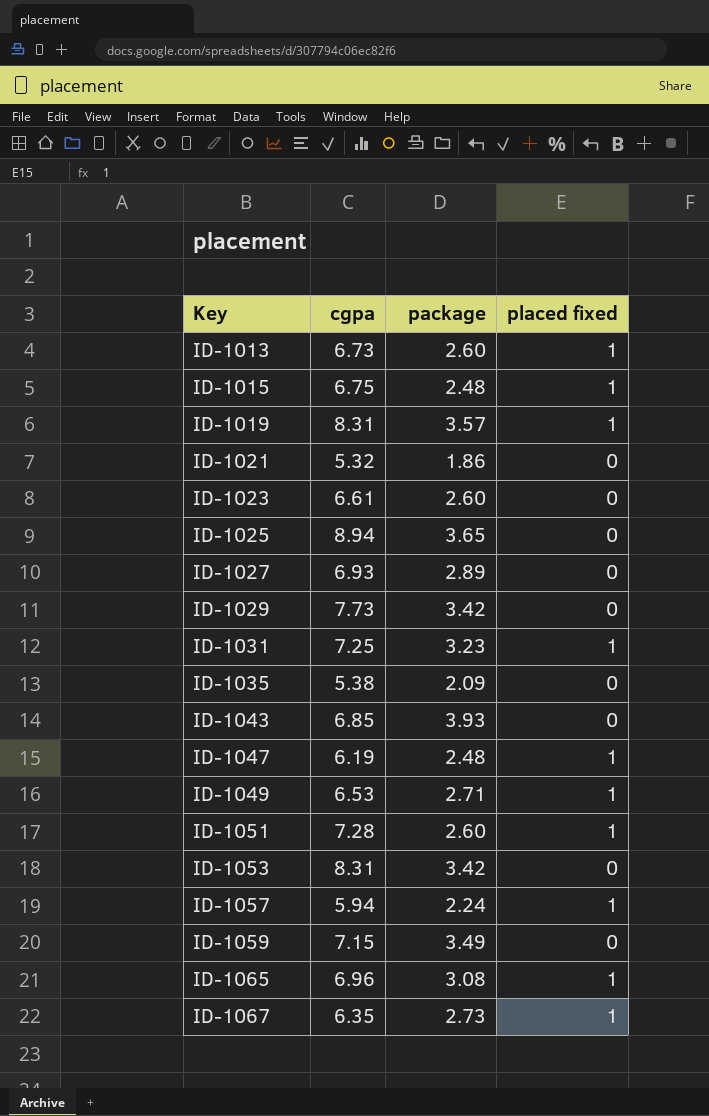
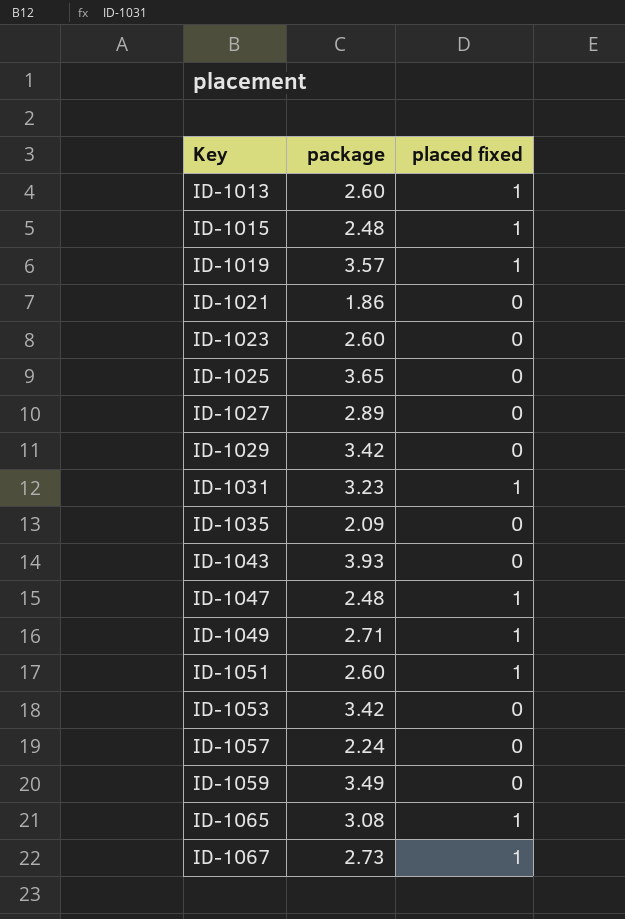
column cgpa | position: 2 -> none
ID-1057 | placed fixed: 1 -> 0

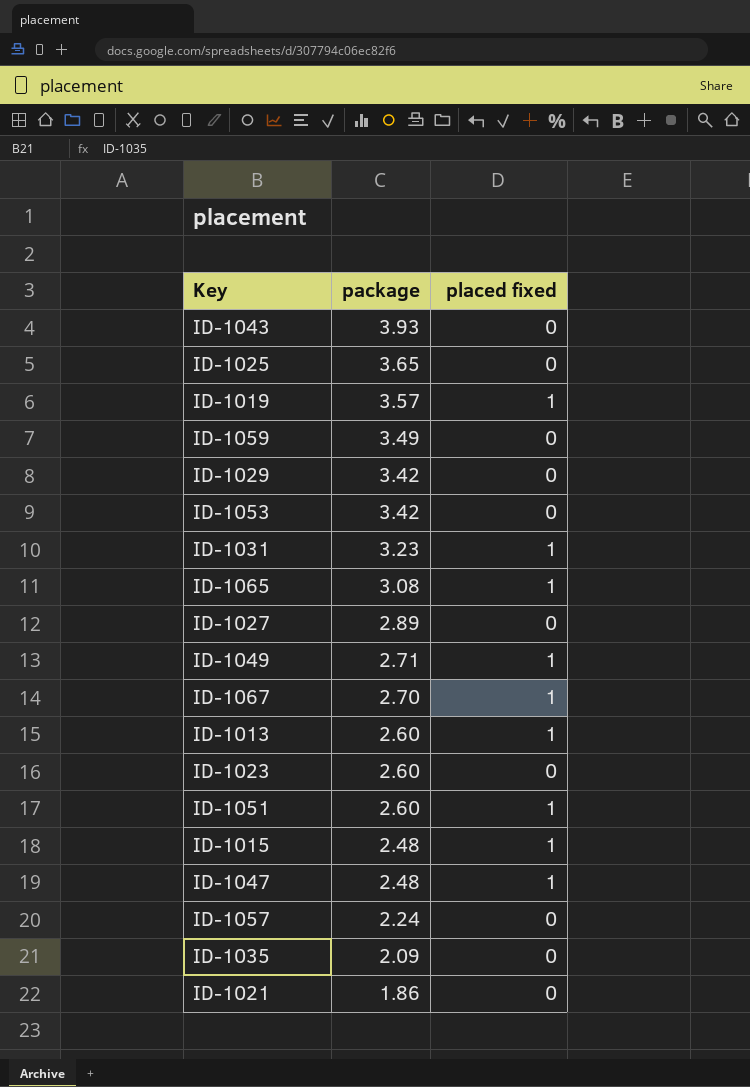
row order: Key ascending -> package descending
ID-1067 | package: 2.73 -> 2.70

